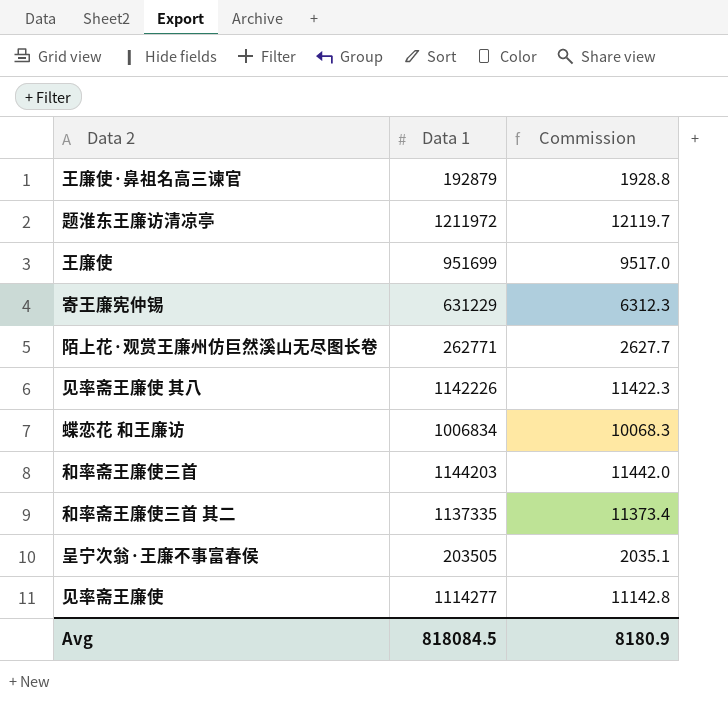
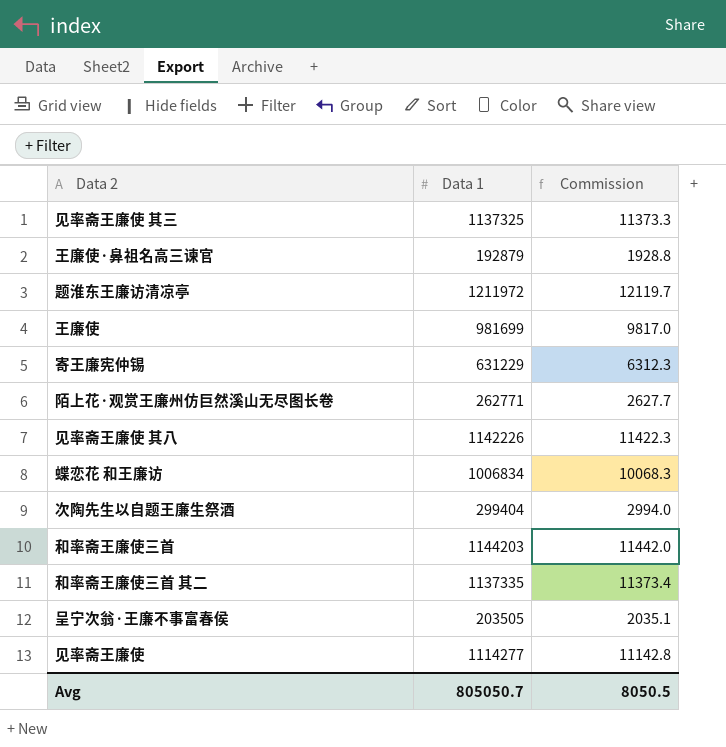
row 见率斋王廉使 其三: none -> 1137325 | 11373.3
王廉使 | Data 1: 951699 -> 981699
王廉使 | Commission: 9517.0 -> 9817.0
row 次陶先生以自题王廉生祭酒: none -> 299404 | 2994.0
Avg | Data 1: 818084.5 -> 805050.7
Avg | Commission: 8180.9 -> 8050.5

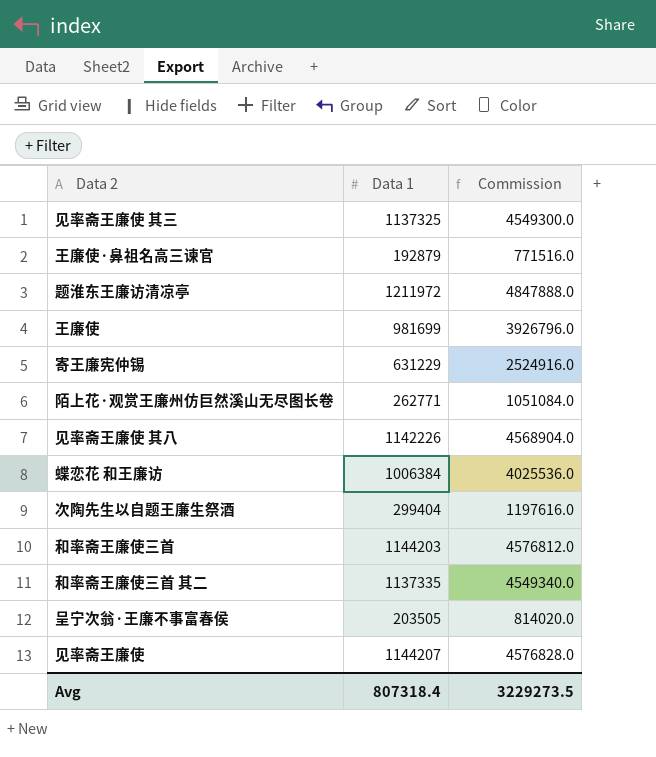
column Commission | formula: [Data 1] * 0.01 -> [Data 1] * 4
蝶恋花 和王廉访 | Data 1: 1006834 -> 1006384
见率斋王廉使 | Data 1: 1114277 -> 1144207
Avg | Data 1: 805050.7 -> 807318.4
Avg | Commission: 8050.5 -> 3229273.5

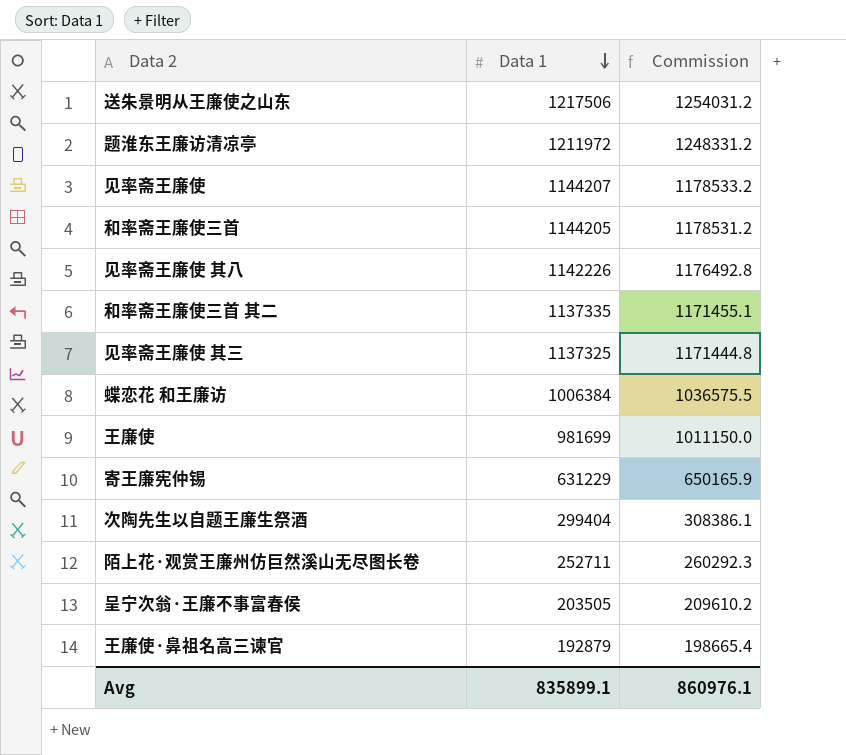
row order: none -> Data 1 descending
column Commission | formula: [Data 1] * 4 -> [Data 1] * 1.03
row 送朱景明从王廉使之山东: none -> 1217506 | 1254031.2
和率斋王廉使三首 | Data 1: 1144203 -> 1144205
陌上花·观赏王廉州仿巨然溪山无尽图长卷 | Data 1: 262771 -> 252711
Avg | Data 1: 807318.4 -> 835899.1
Avg | Commission: 3229273.5 -> 860976.1

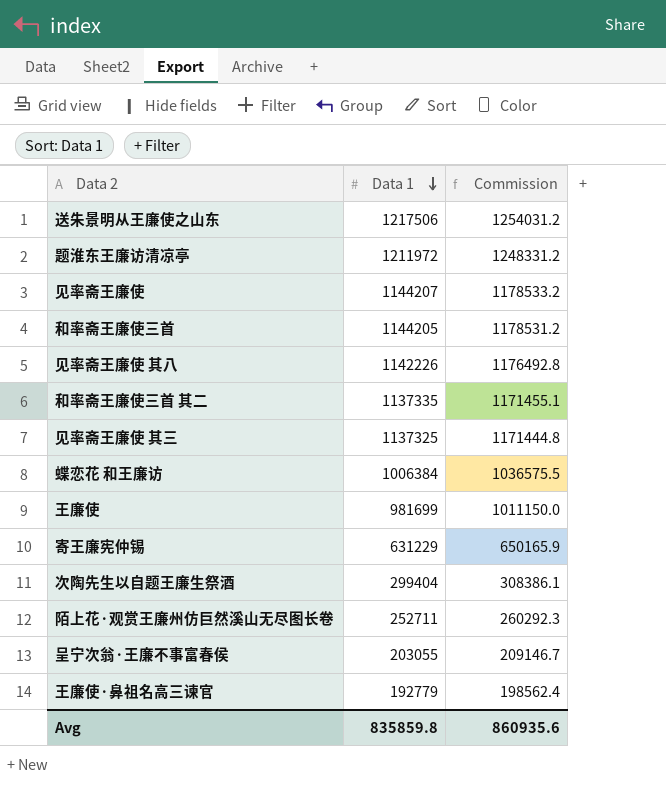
呈宁次翁·王廉不事富春侯 | Data 1: 203505 -> 203055
呈宁次翁·王廉不事富春侯 | Commission: 209610.2 -> 209146.7
王廉使·鼻祖名高三谏官 | Data 1: 192879 -> 192779
王廉使·鼻祖名高三谏官 | Commission: 198665.4 -> 198562.4
Avg | Data 1: 835899.1 -> 835859.8
Avg | Commission: 860976.1 -> 860935.6

